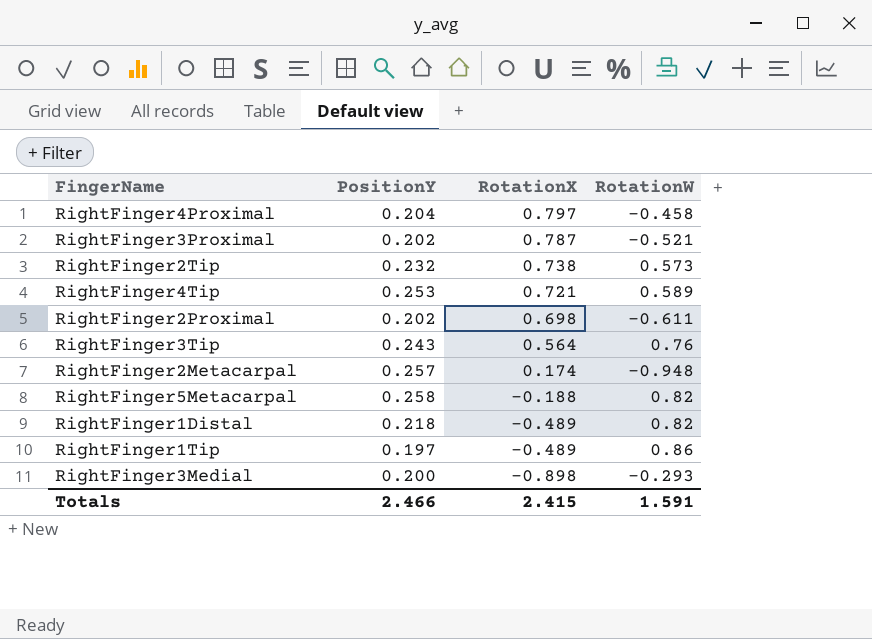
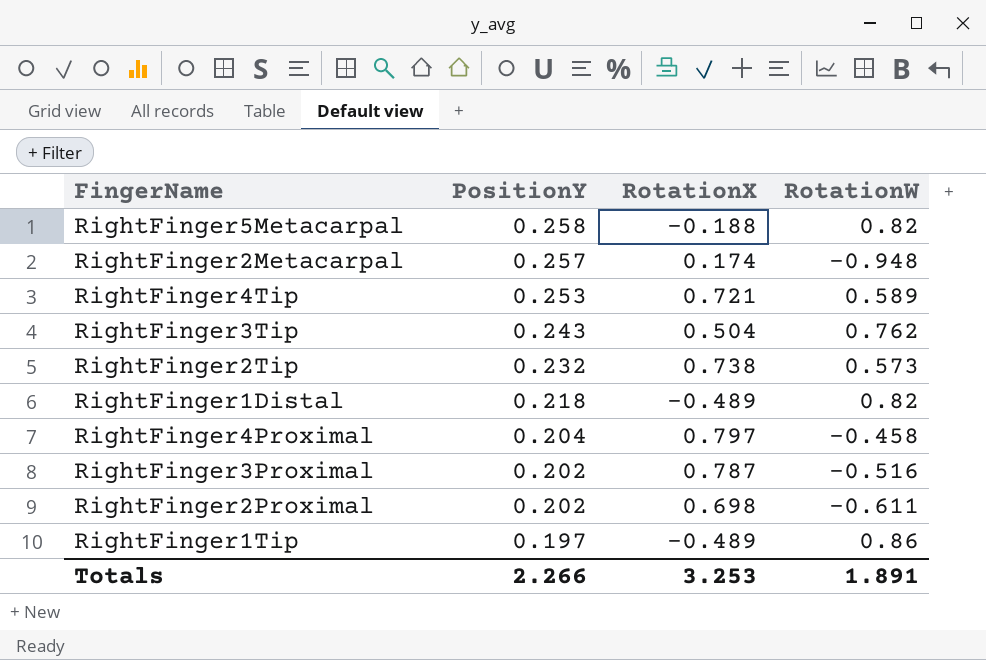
row order: RotationX descending -> PositionY descending
row RightFinger3Medial: 0.200 | -0.898 | -0.293 -> none
RightFinger3Tip | RotationX: 0.564 -> 0.504
RightFinger3Tip | RotationW: 0.76 -> 0.762
RightFinger3Proximal | RotationW: -0.521 -> -0.516
Totals | PositionY: 2.466 -> 2.266
Totals | RotationX: 2.415 -> 3.253
Totals | RotationW: 1.591 -> 1.891

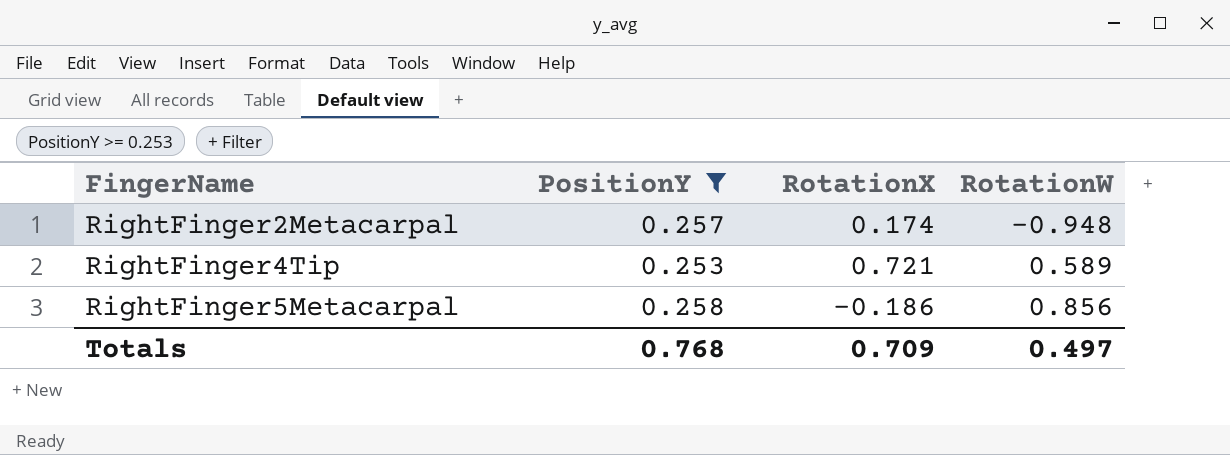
filter: none -> PositionY >= 0.253
row order: PositionY descending -> FingerName ascending
RightFinger5Metacarpal | RotationX: -0.188 -> -0.186
RightFinger5Metacarpal | RotationW: 0.82 -> 0.856
Totals | PositionY: 2.266 -> 0.768
Totals | RotationX: 3.253 -> 0.709
Totals | RotationW: 1.891 -> 0.497

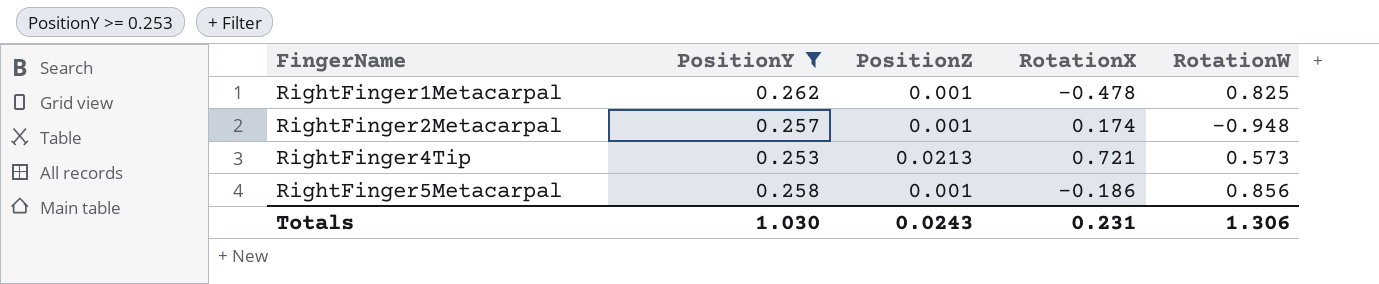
column PositionZ | position: none -> 3
row RightFinger1Metacarpal: none -> 0.262 | 0.001 | -0.478 | 0.825
RightFinger4Tip | RotationW: 0.589 -> 0.573
Totals | PositionY: 0.768 -> 1.030
Totals | RotationX: 0.709 -> 0.231
Totals | RotationW: 0.497 -> 1.306

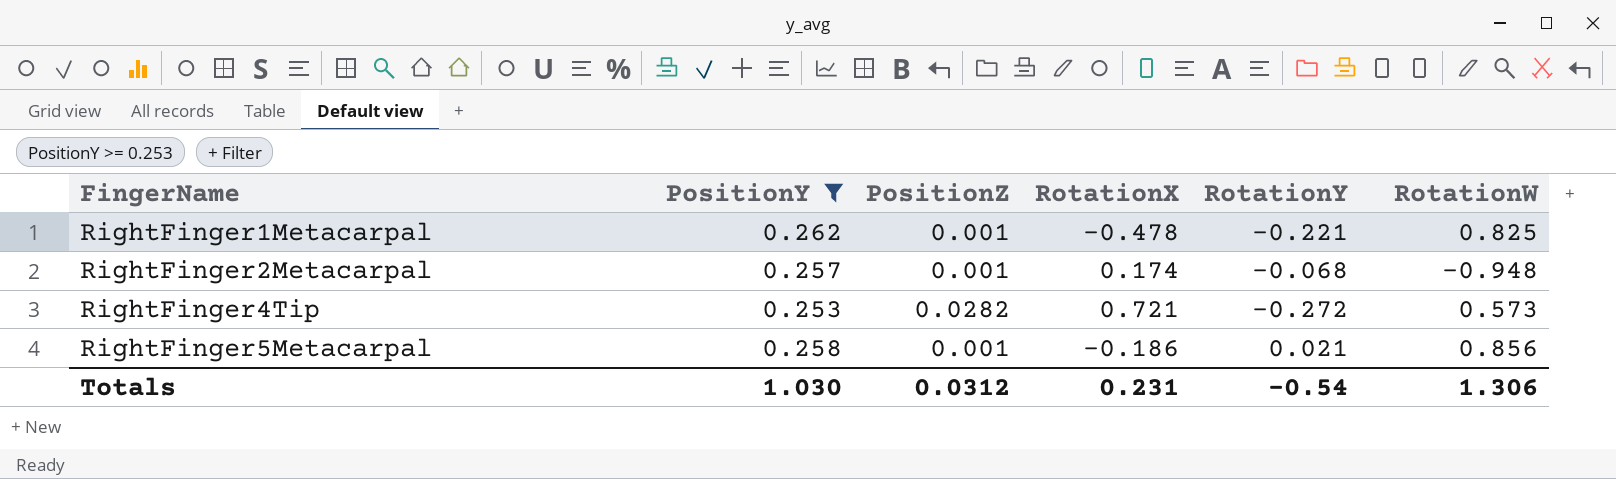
column RotationY | position: none -> 5
RightFinger4Tip | PositionZ: 0.0213 -> 0.0282
Totals | PositionZ: 0.0243 -> 0.0312

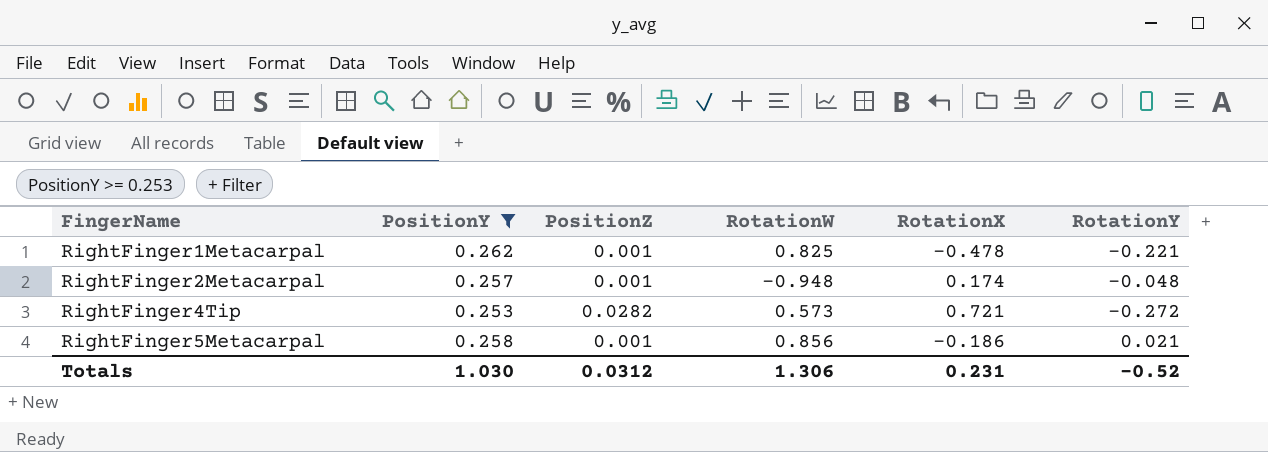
column RotationW | position: 6 -> 4
RightFinger2Metacarpal | RotationY: -0.068 -> -0.048
Totals | RotationY: -0.54 -> -0.52

